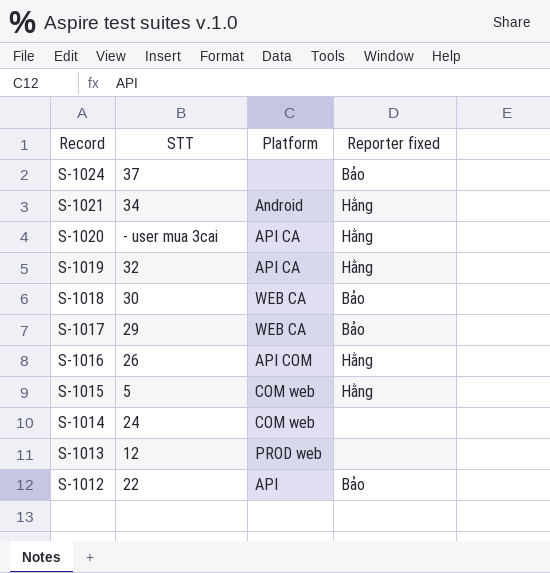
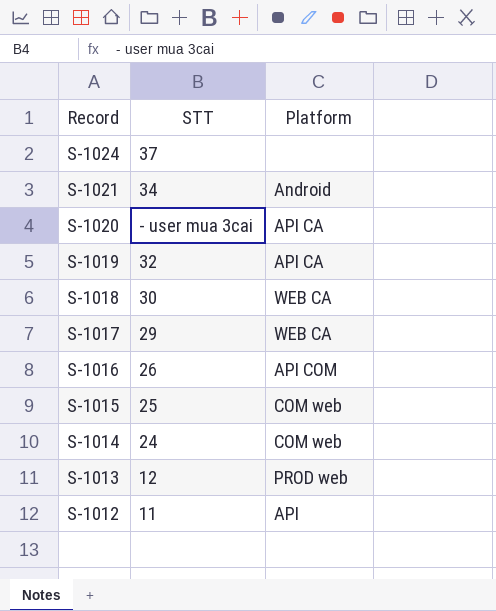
column Reporter fixed | position: 4 -> none
S-1015 | STT: 5 -> 25
S-1012 | STT: 22 -> 11

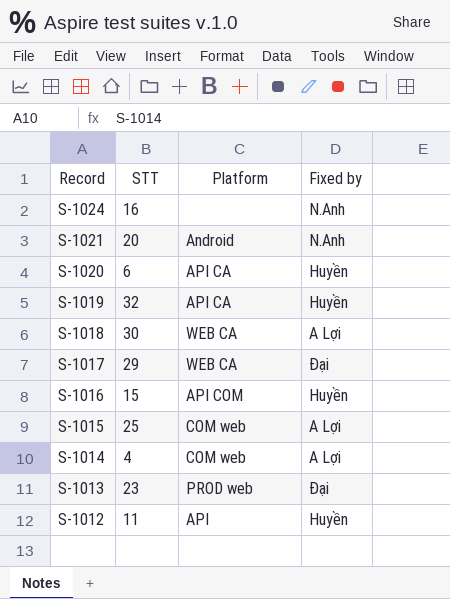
column Fixed by | position: none -> 4
S-1024 | STT: 37 -> 16
S-1021 | STT: 34 -> 20
S-1020 | STT: - user mua 3cai -> 6
S-1016 | STT: 26 -> 15
S-1014 | STT: 24 -> 4
S-1013 | STT: 12 -> 23

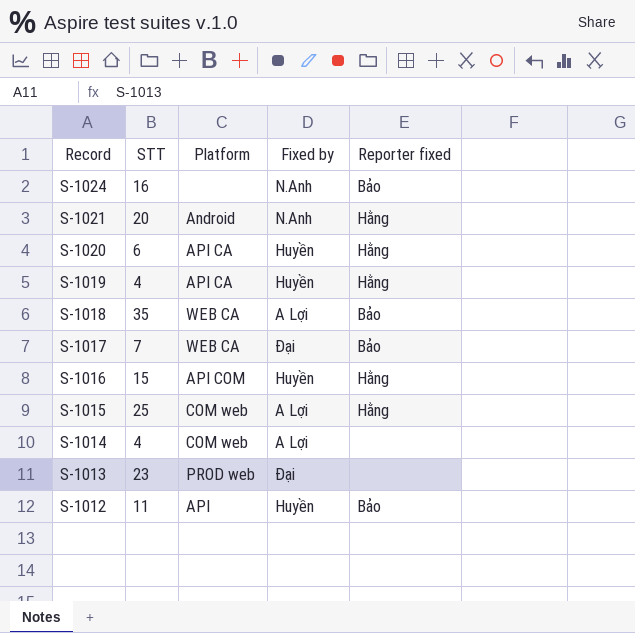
column Reporter fixed | position: none -> 5
S-1019 | STT: 32 -> 4
S-1018 | STT: 30 -> 35
S-1017 | STT: 29 -> 7

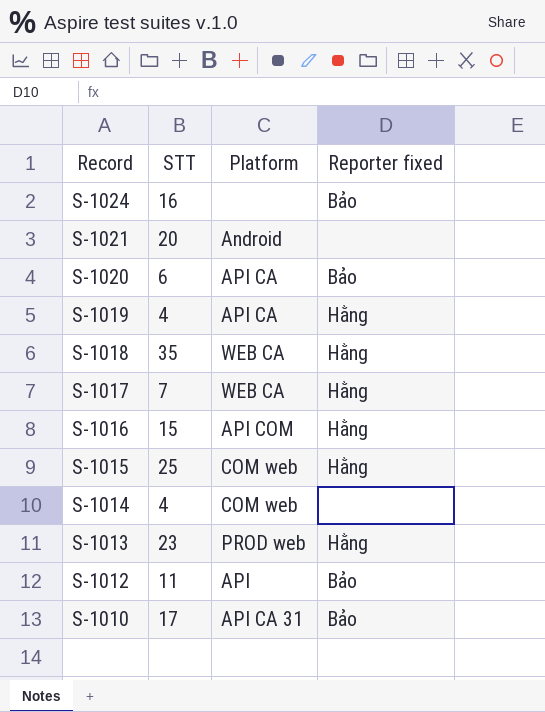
column Fixed by | position: 4 -> none
S-1021 | Reporter fixed: Hằng -> none
S-1020 | Reporter fixed: Hằng -> Bảo
S-1018 | Reporter fixed: Bảo -> Hằng
S-1017 | Reporter fixed: Bảo -> Hằng
S-1013 | Reporter fixed: none -> Hằng
row S-1010: none -> 17 | API CA 31 | Bảo

